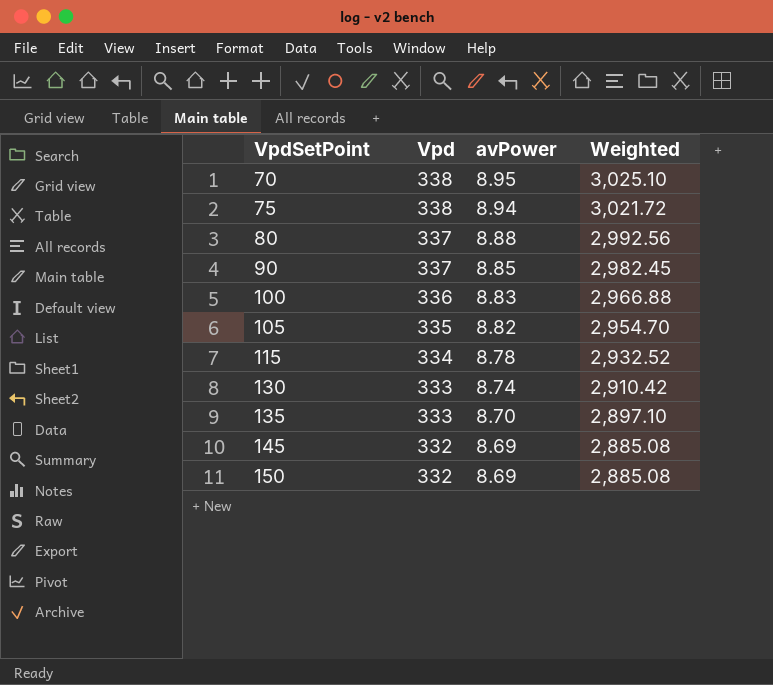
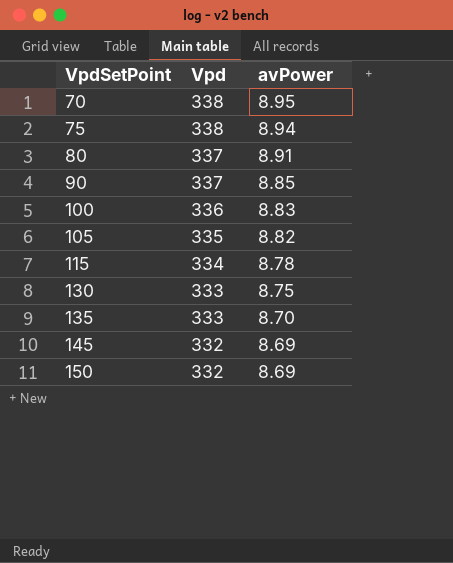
column Weighted | formula: [Vpd] * [avPower] -> none
80 | avPower: 8.88 -> 8.91
130 | avPower: 8.74 -> 8.75

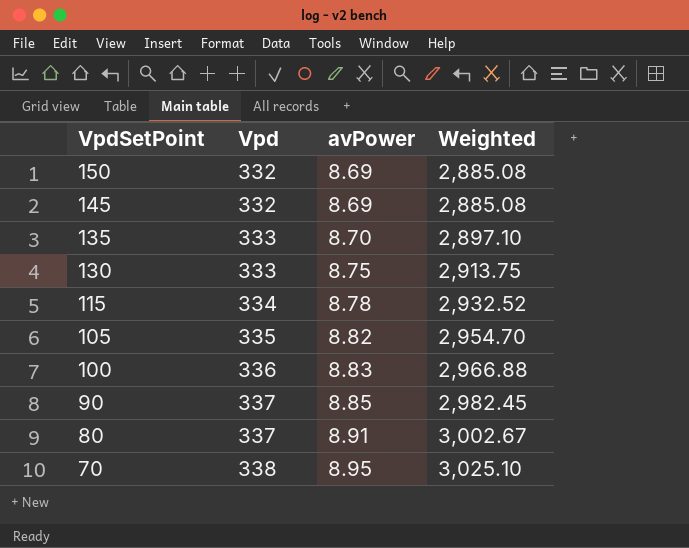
row order: VpdSetPoint ascending -> VpdSetPoint descending
column Weighted | formula: none -> [Vpd] * [avPower]
row 75: 338 | 8.94 -> none

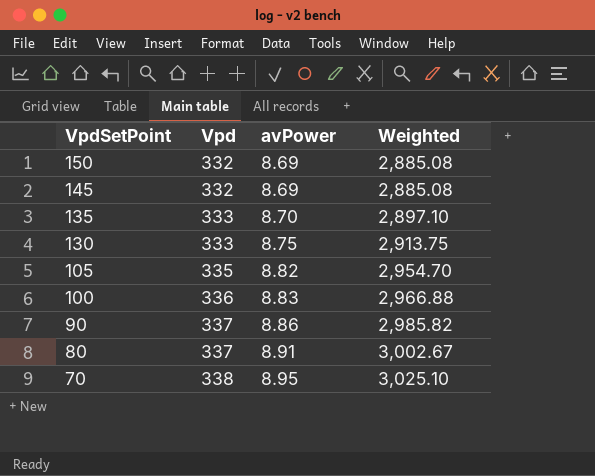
row 115: 334 | 8.78 | 2,932.52 -> none
90 | avPower: 8.85 -> 8.86
90 | Weighted: 2,982.45 -> 2,985.82

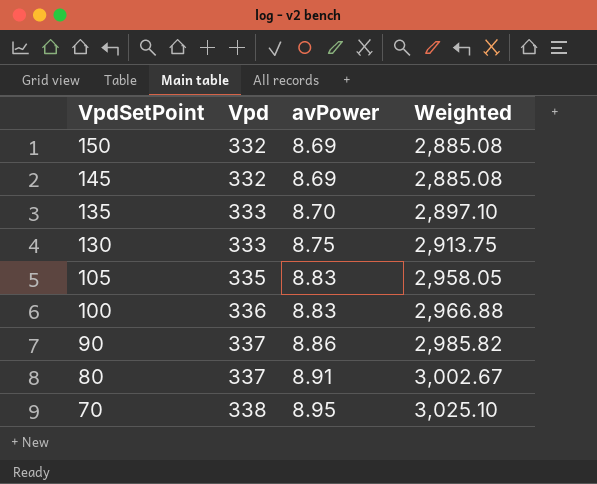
105 | avPower: 8.82 -> 8.83
105 | Weighted: 2,954.70 -> 2,958.05

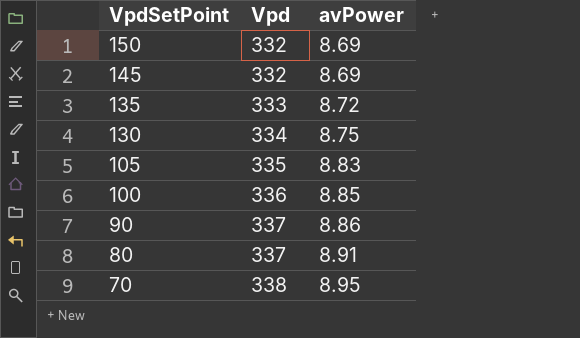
column Weighted | formula: [Vpd] * [avPower] -> none
135 | avPower: 8.70 -> 8.72
130 | Vpd: 333 -> 334
100 | avPower: 8.83 -> 8.85

